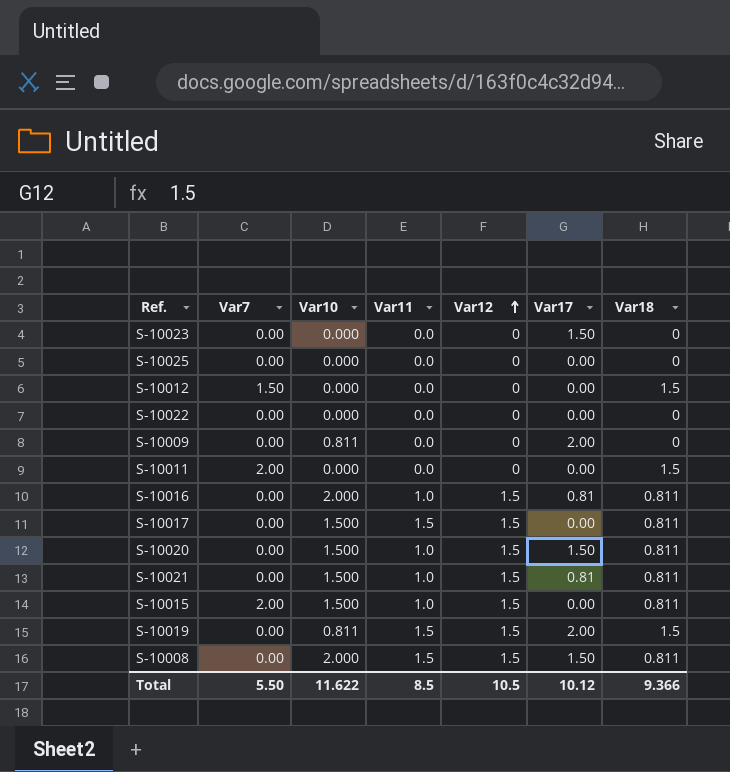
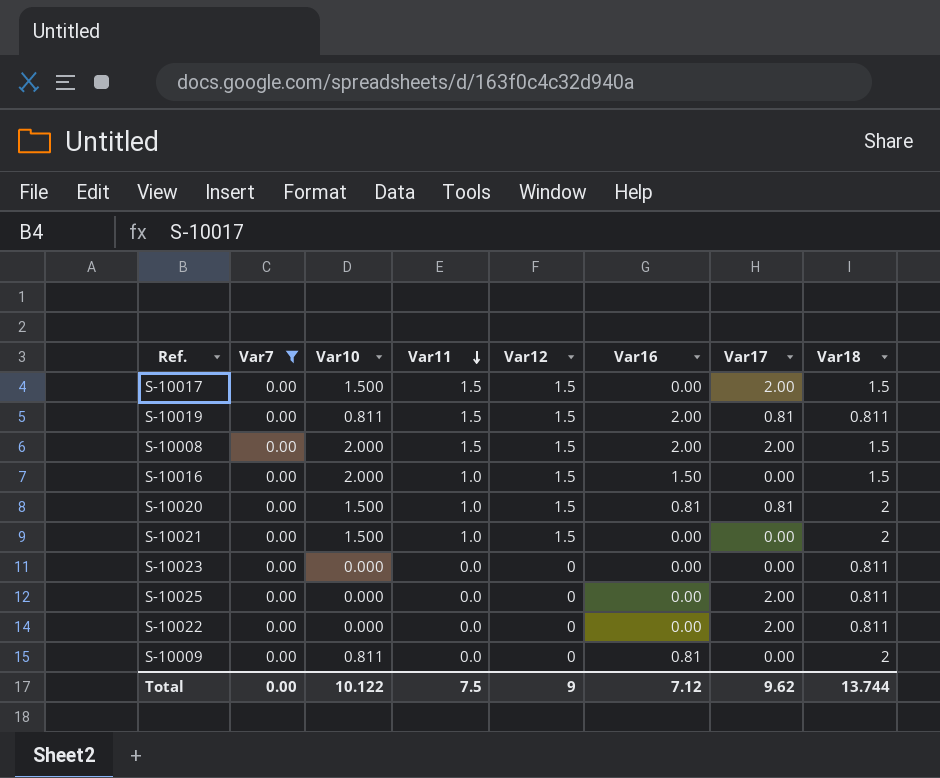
filter: none -> Var7 = 0.00
row order: Var12 ascending -> Var11 descending
column Var16 | position: none -> 6
S-10017 | Var17: 0.00 -> 2.00
S-10017 | Var18: 0.811 -> 1.5
S-10019 | Var17: 2.00 -> 0.81
S-10019 | Var18: 1.5 -> 0.811
S-10008 | Var17: 1.50 -> 2.00
S-10008 | Var18: 0.811 -> 1.5
S-10016 | Var17: 0.81 -> 0.00
S-10016 | Var18: 0.811 -> 1.5
S-10020 | Var17: 1.50 -> 0.81
S-10020 | Var18: 0.811 -> 2
S-10021 | Var17: 0.81 -> 0.00
S-10021 | Var18: 0.811 -> 2
S-10023 | Var17: 1.50 -> 0.00
S-10023 | Var18: 0 -> 0.811
S-10025 | Var17: 0.00 -> 2.00
S-10025 | Var18: 0 -> 0.811
S-10022 | Var17: 0.00 -> 2.00
S-10022 | Var18: 0 -> 0.811
S-10009 | Var17: 2.00 -> 0.00
S-10009 | Var18: 0 -> 2
Total | Var7: 5.50 -> 0.00
Total | Var10: 11.622 -> 10.122
Total | Var11: 8.5 -> 7.5
Total | Var12: 10.5 -> 9
Total | Var17: 10.12 -> 9.62
Total | Var18: 9.366 -> 13.744

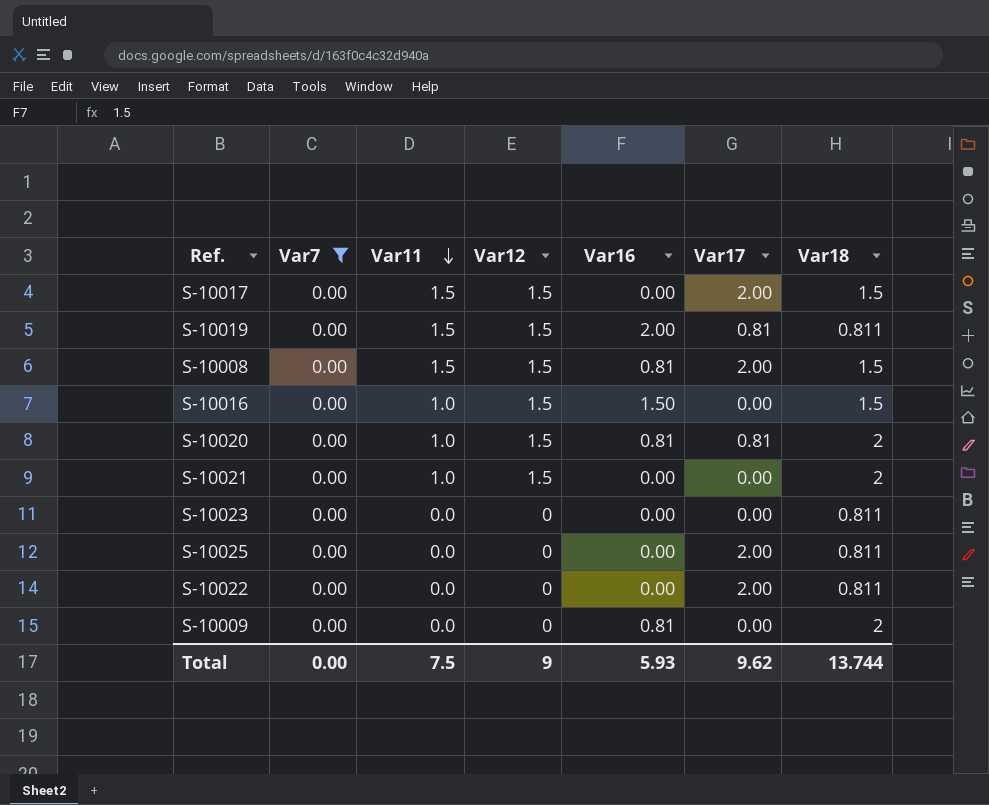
column Var10 | position: 3 -> none
S-10008 | Var16: 2.00 -> 0.81
Total | Var16: 7.12 -> 5.93

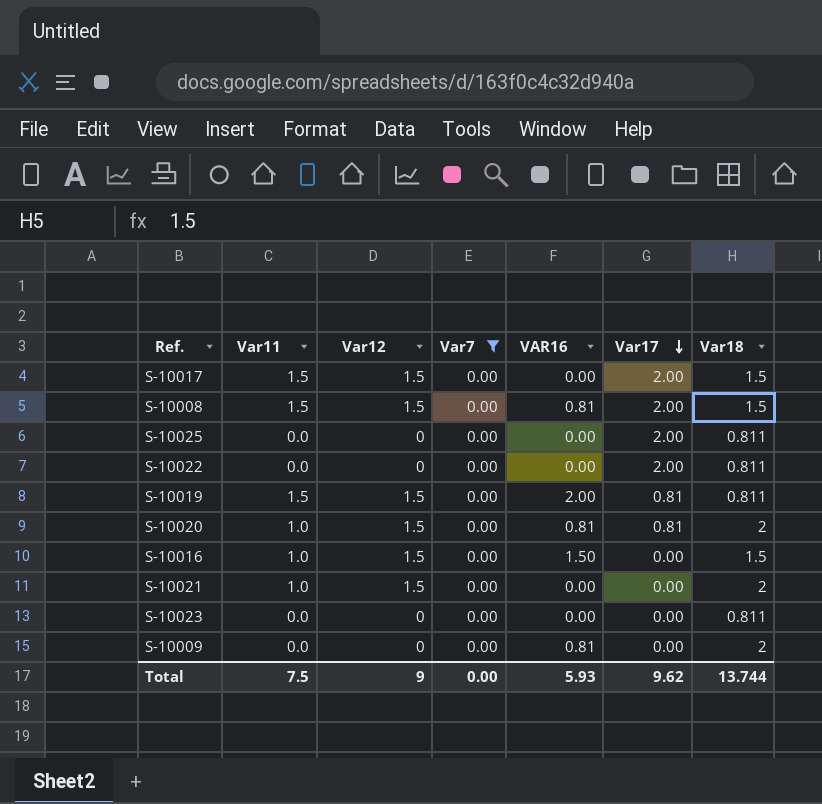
row order: Var11 descending -> Var17 descending
column Var7 | position: 2 -> 4
column name: Var16 -> VAR16

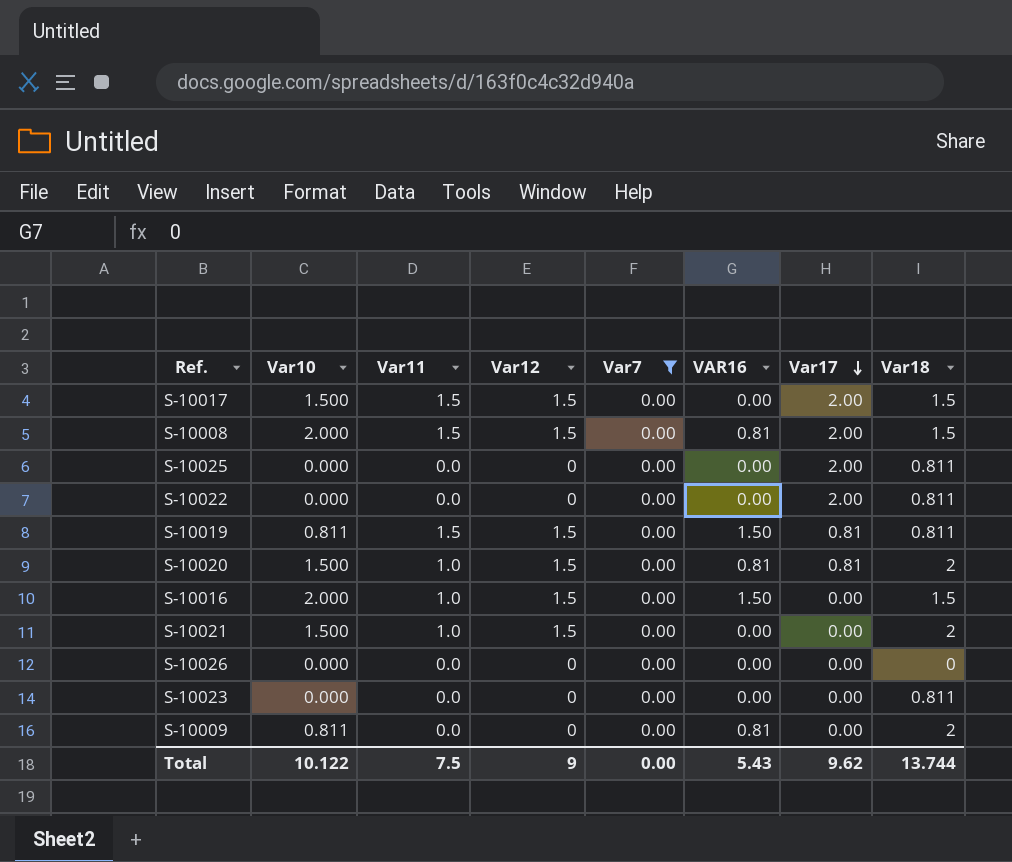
column Var10 | position: none -> 2
S-10019 | VAR16: 2.00 -> 1.50
row S-10026: none -> 0.000 | 0.0 | 0 | 0.00 | 0.00 | 0.00 | 0
Total | VAR16: 5.93 -> 5.43

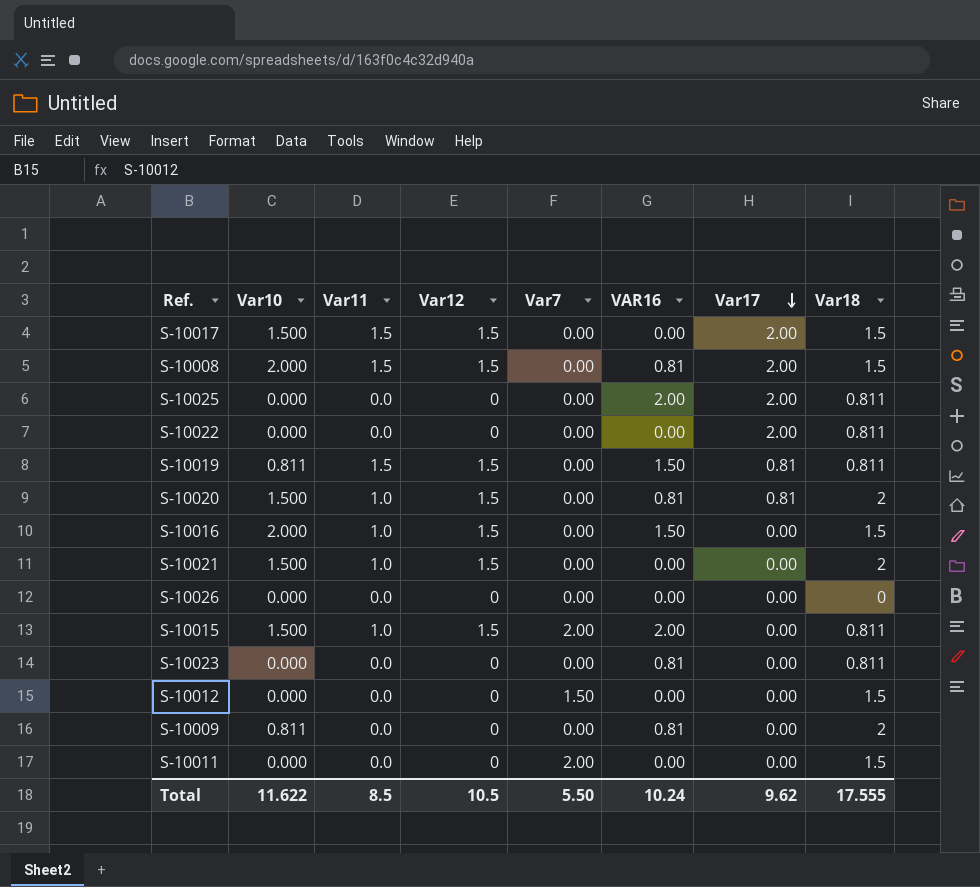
filter: Var7 = 0.00 -> none
S-10025 | VAR16: 0.00 -> 2.00
S-10023 | VAR16: 0.00 -> 0.81
Total | Var10: 10.122 -> 11.622
Total | Var11: 7.5 -> 8.5
Total | Var12: 9 -> 10.5
Total | Var7: 0.00 -> 5.50
Total | VAR16: 5.43 -> 10.24
Total | Var18: 13.744 -> 17.555

